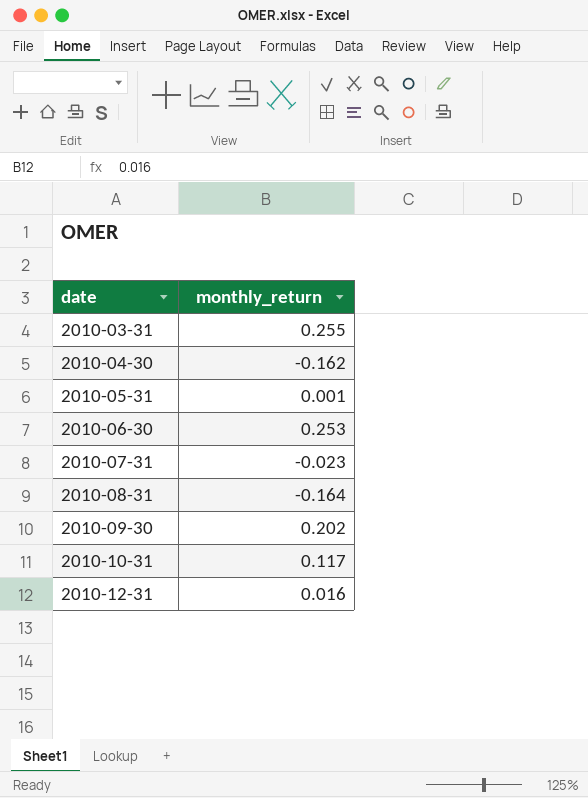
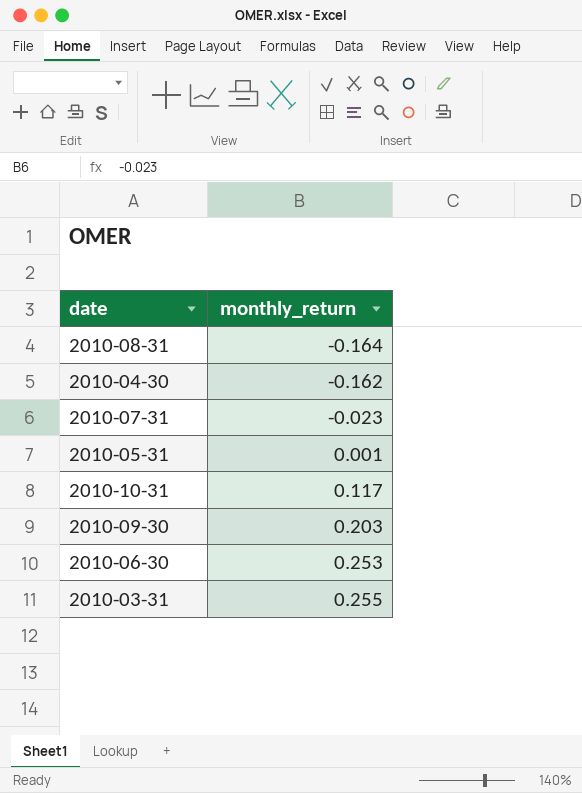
row order: date ascending -> monthly_return ascending
row 2010-12-31: 0.016 -> none
2010-09-30 | monthly_return: 0.202 -> 0.203

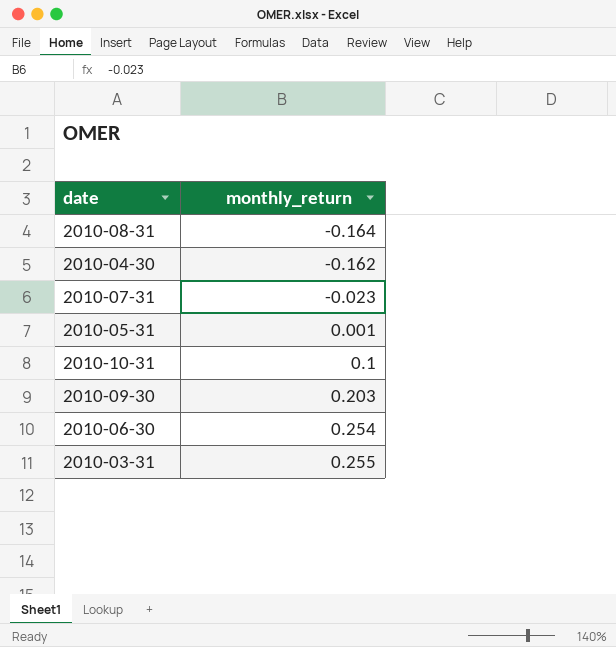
2010-10-31 | monthly_return: 0.117 -> 0.1
2010-06-30 | monthly_return: 0.253 -> 0.254

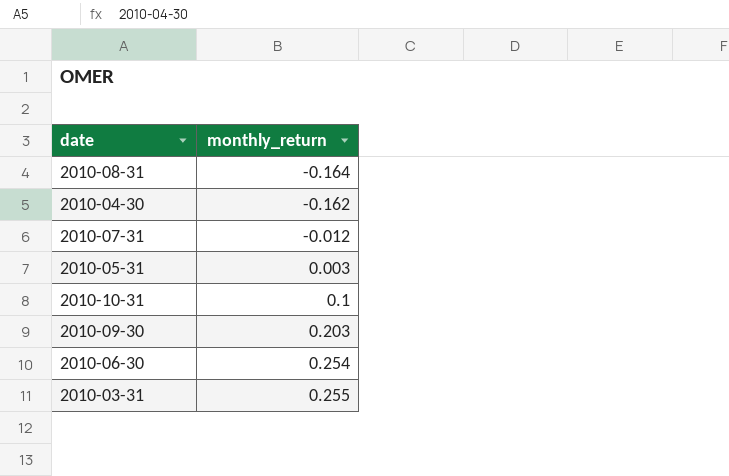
2010-07-31 | monthly_return: -0.023 -> -0.012
2010-05-31 | monthly_return: 0.001 -> 0.003

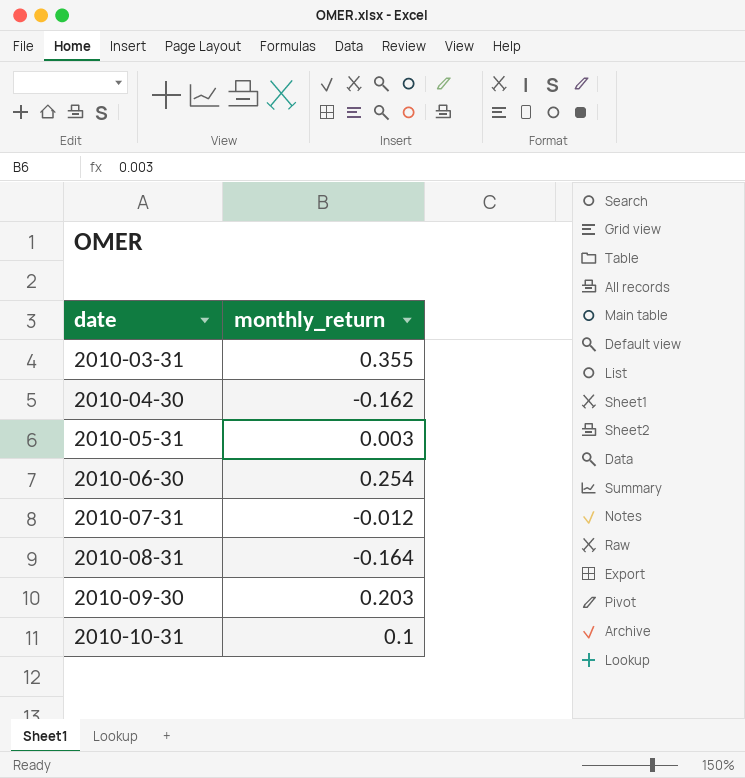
row order: monthly_return ascending -> date ascending
2010-03-31 | monthly_return: 0.255 -> 0.355

